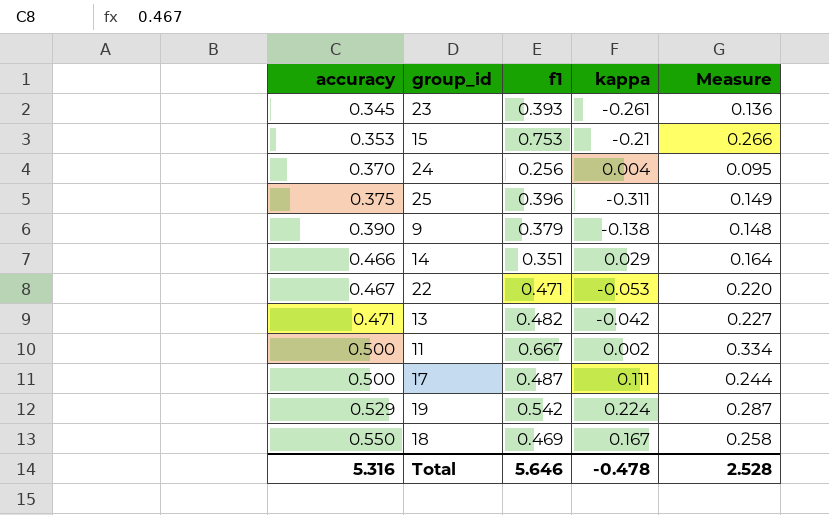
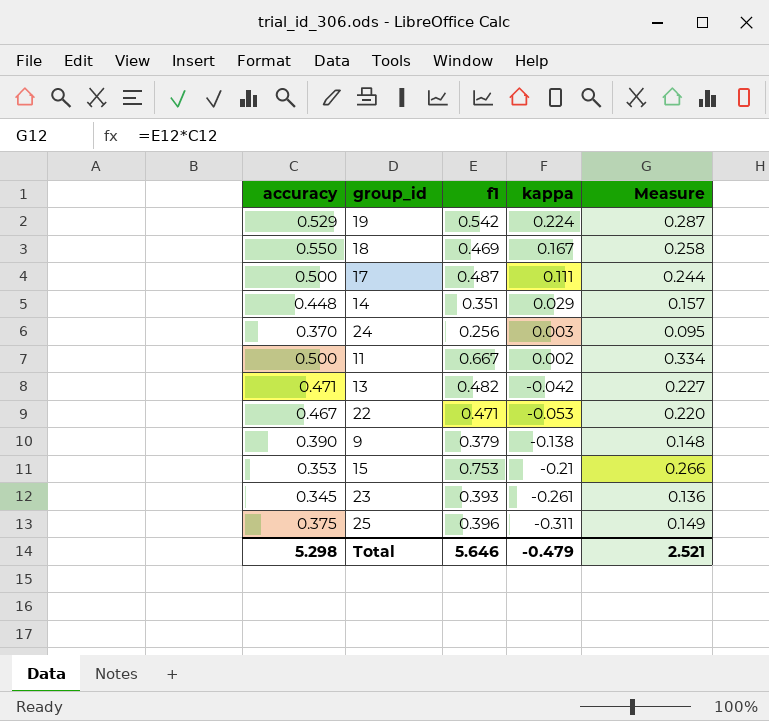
row order: accuracy ascending -> kappa descending
14 | accuracy: 0.466 -> 0.448
14 | Measure: 0.164 -> 0.157
24 | kappa: 0.004 -> 0.003
Total | accuracy: 5.316 -> 5.298
Total | kappa: -0.478 -> -0.479
Total | Measure: 2.528 -> 2.521

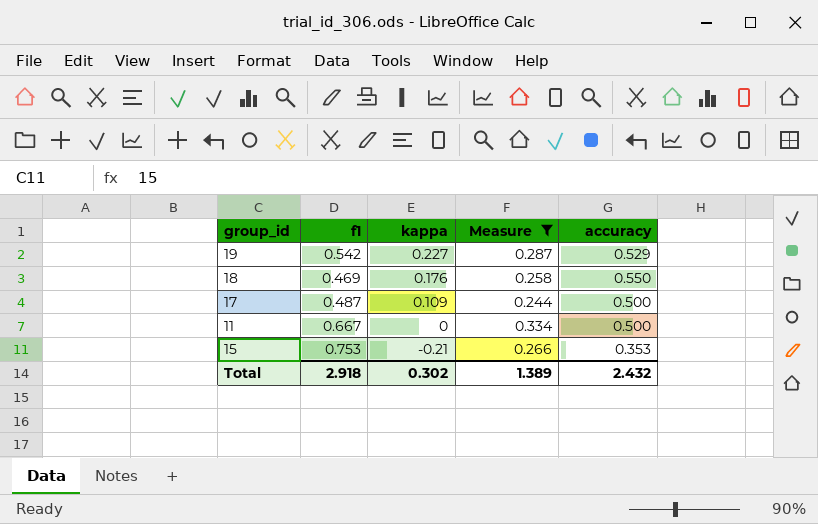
filter: none -> Measure >= 0.244
column accuracy | position: 1 -> 5
19 | kappa: 0.224 -> 0.227
18 | kappa: 0.167 -> 0.176
17 | kappa: 0.111 -> 0.109
11 | kappa: 0.002 -> 0
Total | f1: 5.646 -> 2.918
Total | kappa: -0.479 -> 0.302
Total | Measure: 2.521 -> 1.389
Total | accuracy: 5.298 -> 2.432

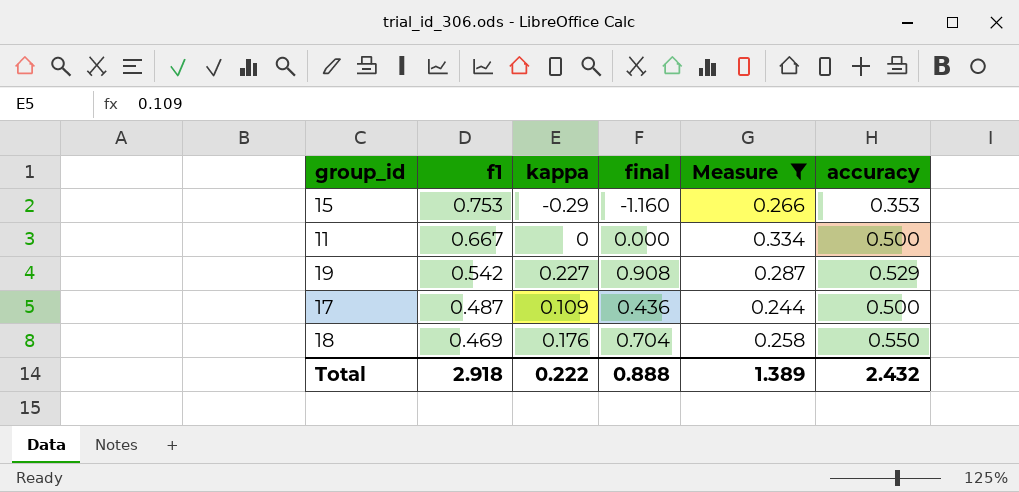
row order: kappa descending -> f1 descending
column final | formula: none -> [kappa] * 4
15 | kappa: -0.21 -> -0.29
Total | kappa: 0.302 -> 0.222

